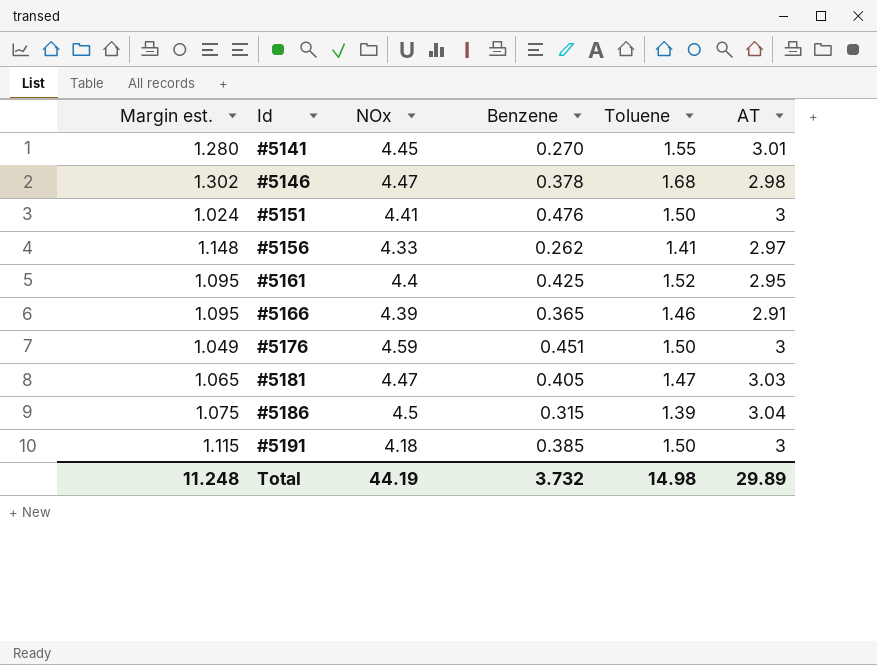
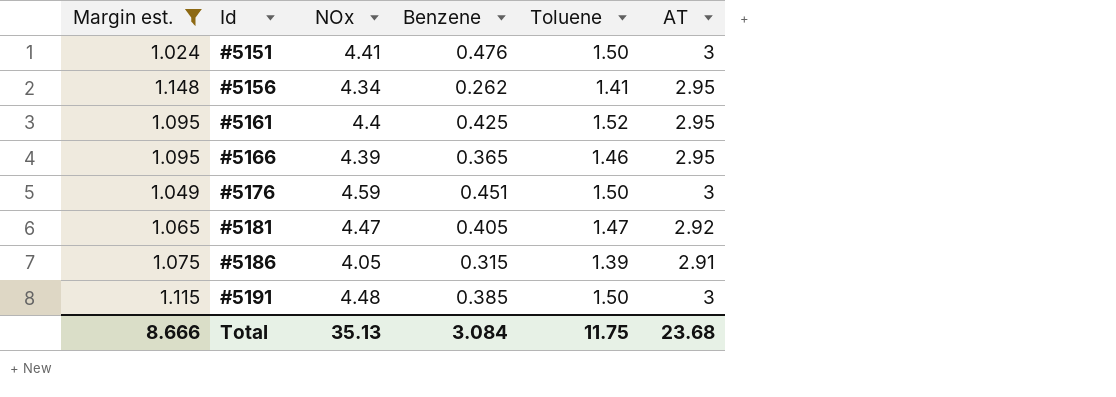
filter: none -> Margin est. <= 1.148
#5156 | NOx: 4.33 -> 4.34
#5156 | AT: 2.97 -> 2.95
#5166 | AT: 2.91 -> 2.95
#5181 | AT: 3.03 -> 2.92
#5186 | NOx: 4.5 -> 4.05
#5186 | AT: 3.04 -> 2.91
#5191 | NOx: 4.18 -> 4.48
Total | Margin est.: 11.248 -> 8.666
Total | NOx: 44.19 -> 35.13
Total | Benzene: 3.732 -> 3.084
Total | Toluene: 14.98 -> 11.75
Total | AT: 29.89 -> 23.68

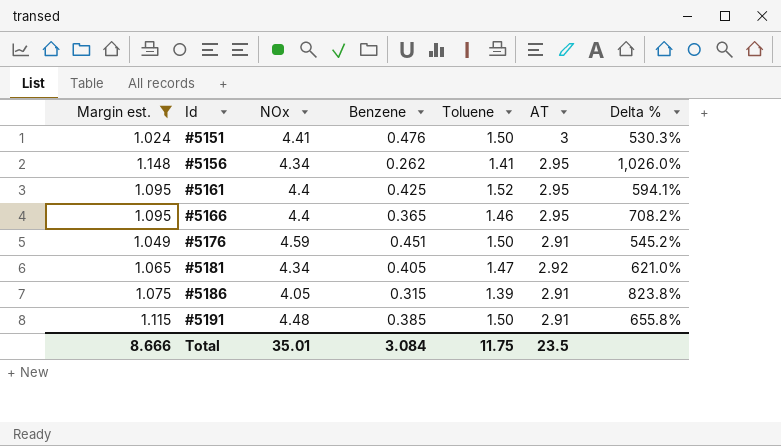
column Delta % | formula: none -> ([AT] - [Benzene]) / [Benzene]
#5166 | NOx: 4.39 -> 4.4
#5176 | AT: 3 -> 2.91
#5181 | NOx: 4.47 -> 4.34
#5191 | AT: 3 -> 2.91
Total | NOx: 35.13 -> 35.01
Total | AT: 23.68 -> 23.5

